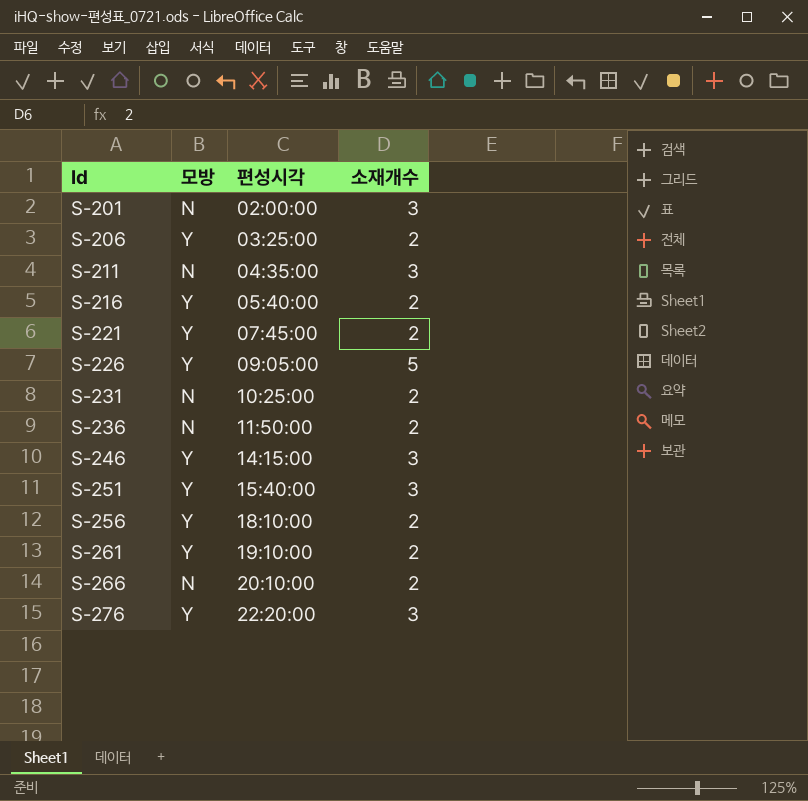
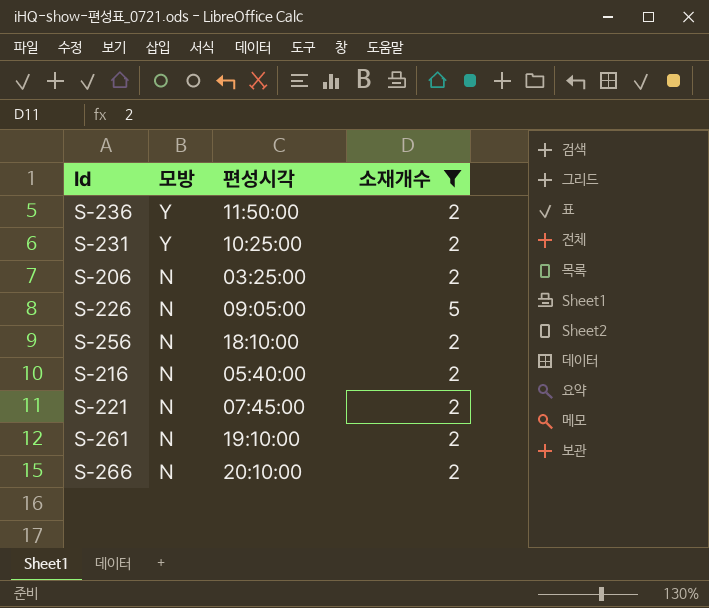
filter: none -> 소재개수 != 3
row order: Id ascending -> 모방 descending
S-236 | 모방: N -> Y
S-231 | 모방: N -> Y
S-206 | 모방: Y -> N
S-226 | 모방: Y -> N
S-256 | 모방: Y -> N
S-216 | 모방: Y -> N
S-221 | 모방: Y -> N
S-261 | 모방: Y -> N

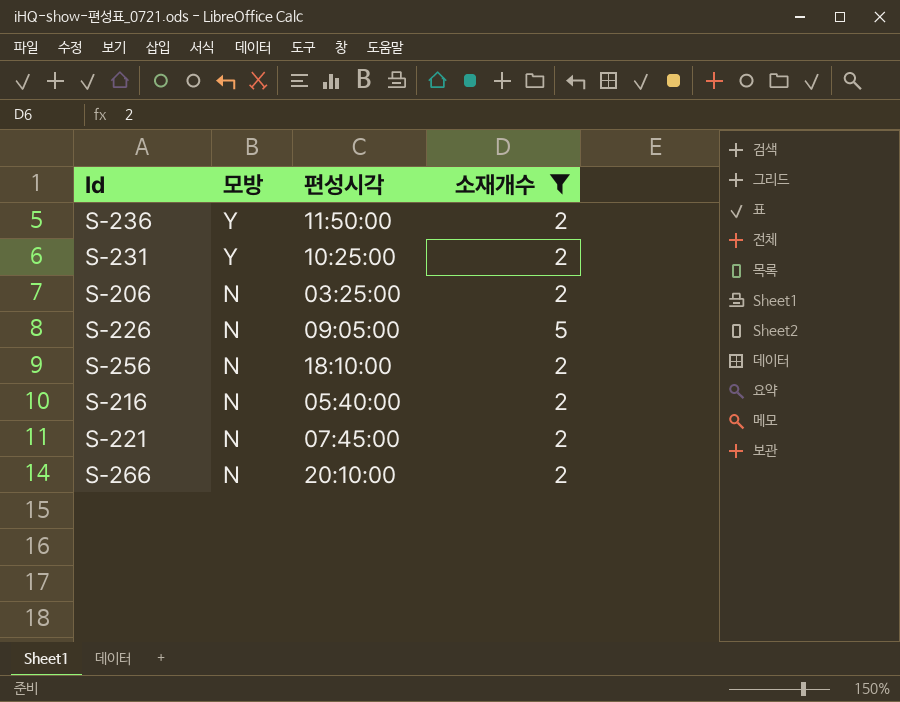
row S-261: N | 19:10:00 | 2 -> none

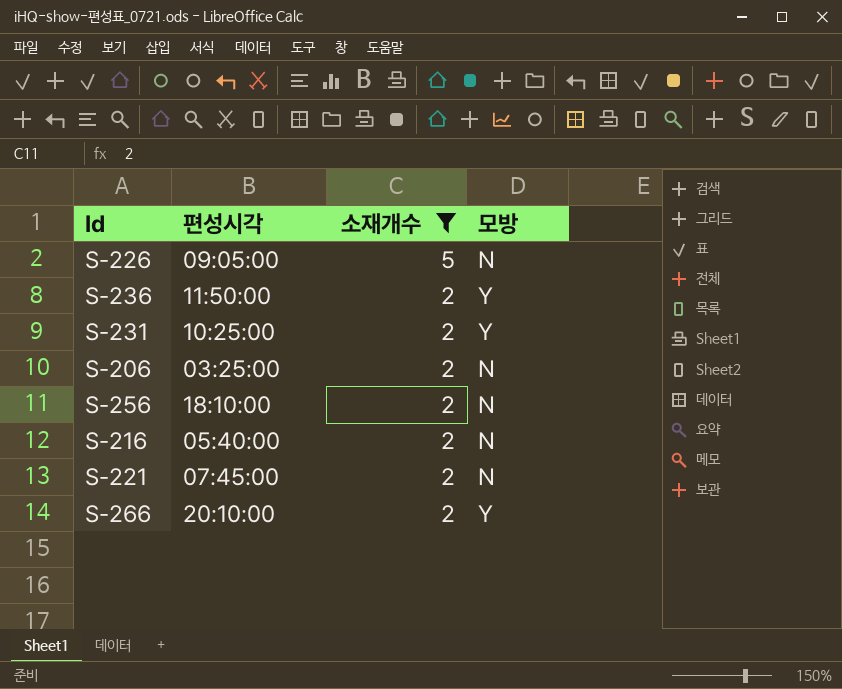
row order: 모방 descending -> 소재개수 descending
column 모방 | position: 2 -> 4
S-266 | 모방: N -> Y

